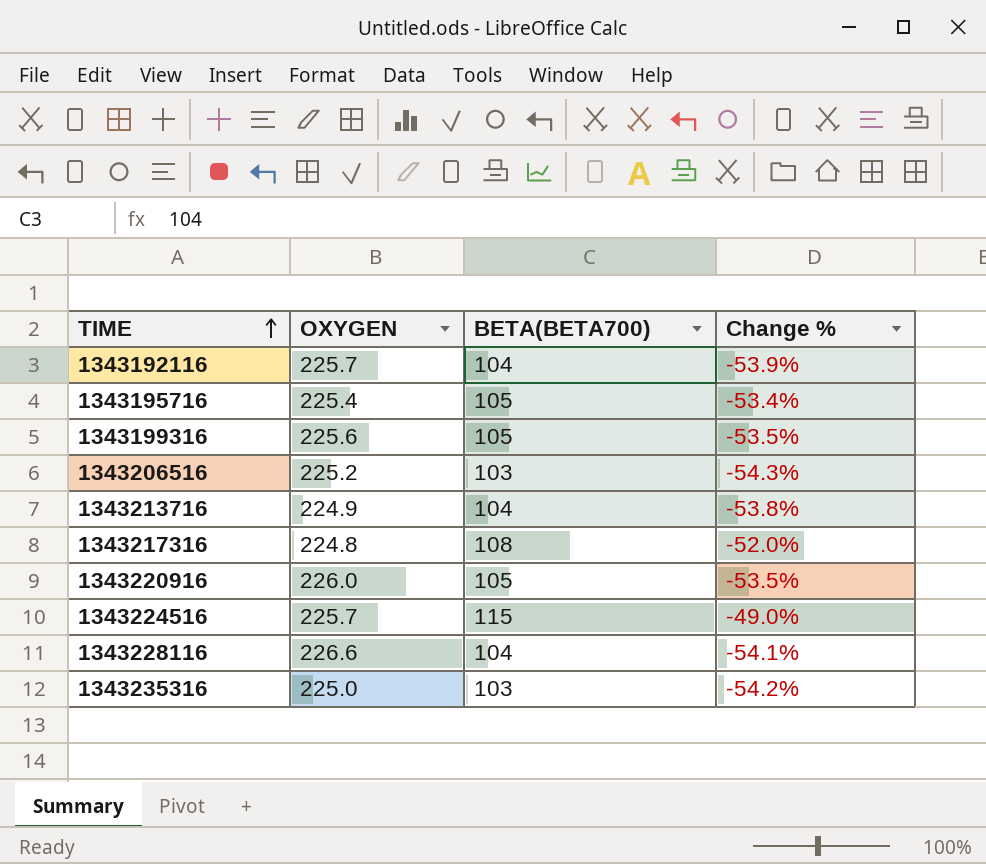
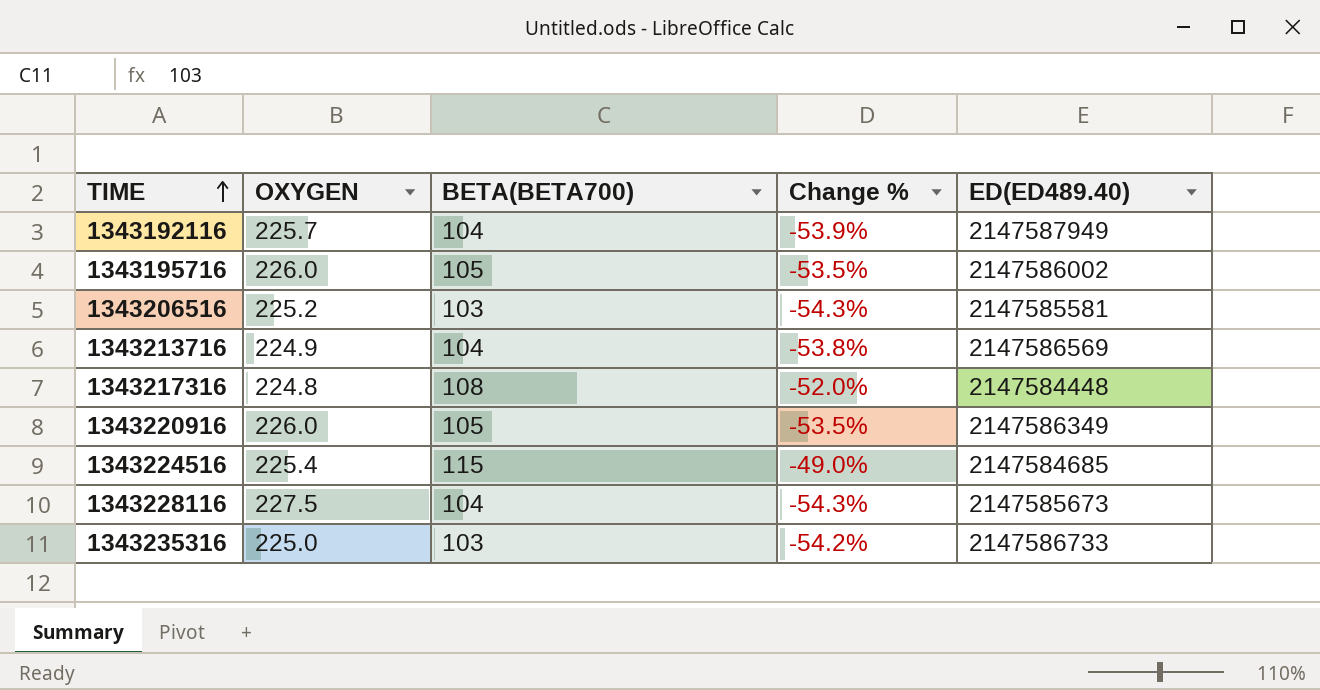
column ED(ED489.40) | position: none -> 5
row 1343199316: 225.6 | 105 | -53.5% -> none
1343195716 | OXYGEN: 225.4 -> 226.0
1343195716 | Change %: -53.4% -> -53.5%
1343224516 | OXYGEN: 225.7 -> 225.4
1343228116 | OXYGEN: 226.6 -> 227.5
1343228116 | Change %: -54.1% -> -54.3%

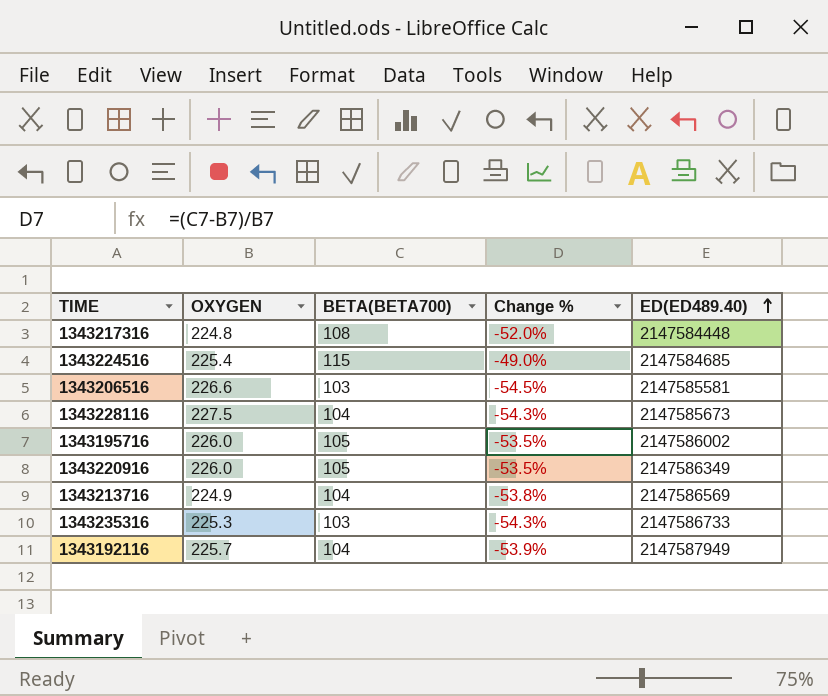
row order: TIME ascending -> ED(ED489.40) ascending
1343206516 | OXYGEN: 225.2 -> 226.6
1343206516 | Change %: -54.3% -> -54.5%
1343235316 | OXYGEN: 225.0 -> 225.3
1343235316 | Change %: -54.2% -> -54.3%

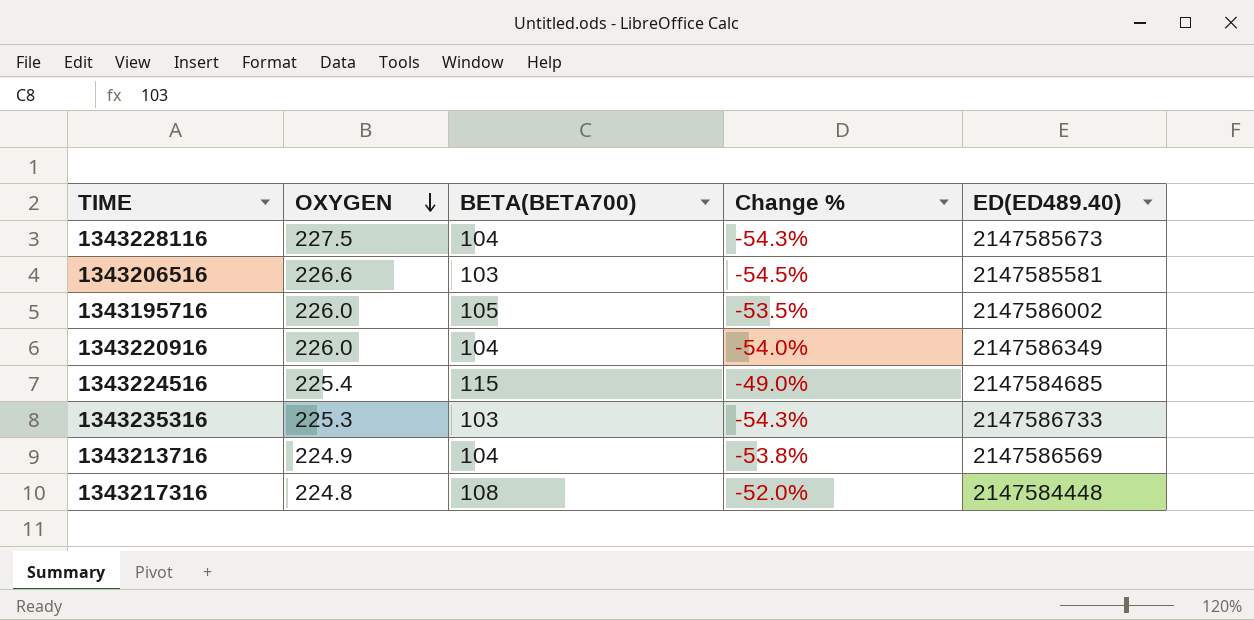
row order: ED(ED489.40) ascending -> OXYGEN descending
row 1343192116: 225.7 | 104 | -53.9% | 2147587949 -> none
1343220916 | BETA(BETA700): 105 -> 104
1343220916 | Change %: -53.5% -> -54.0%

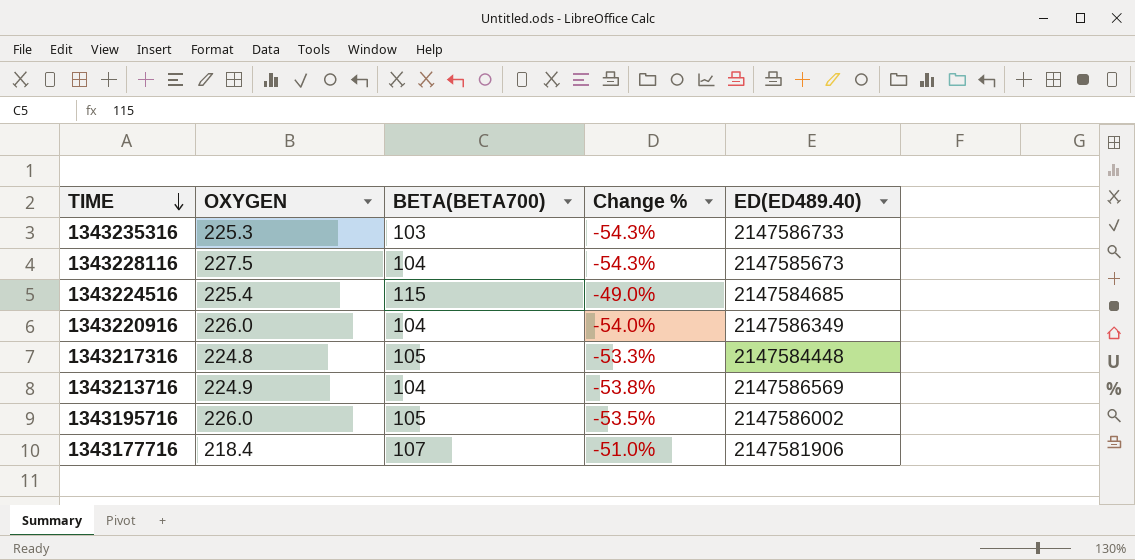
row order: OXYGEN descending -> TIME descending
row 1343206516: 226.6 | 103 | -54.5% | 2147585581 -> none
1343217316 | BETA(BETA700): 108 -> 105
1343217316 | Change %: -52.0% -> -53.3%
row 1343177716: none -> 218.4 | 107 | -51.0% | 2147581906

